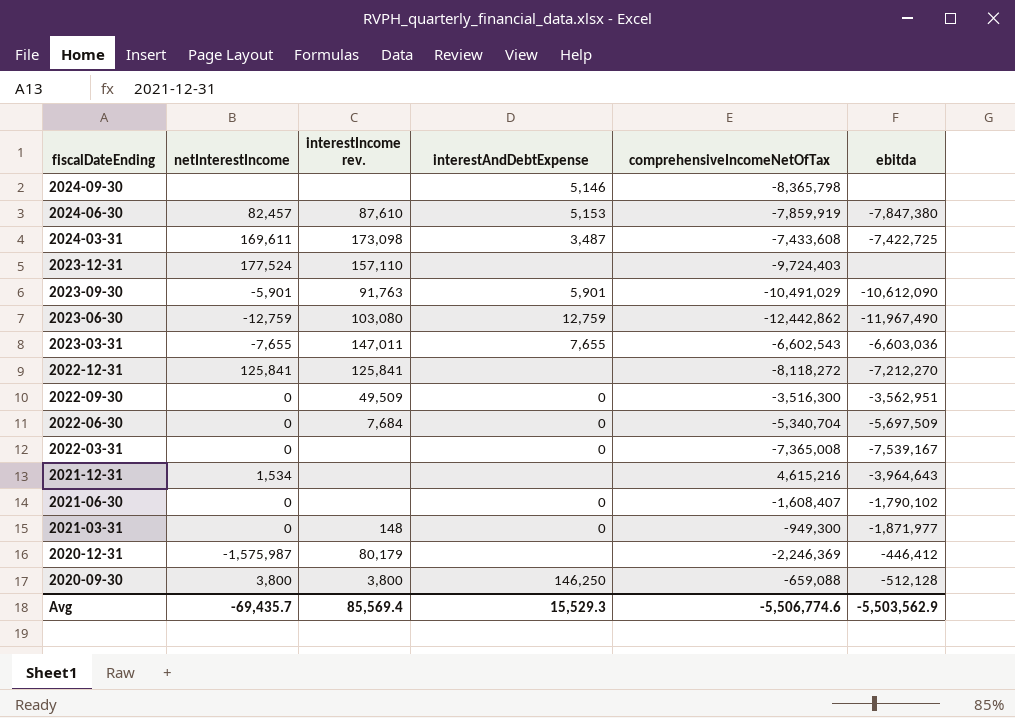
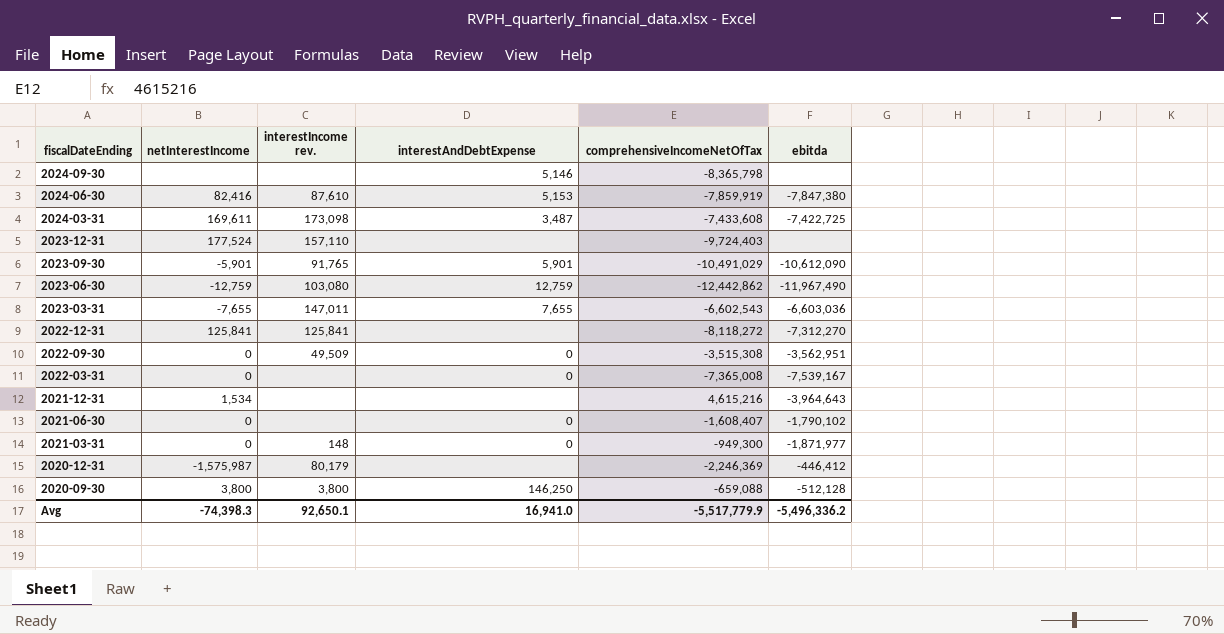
row 2022-06-30: 0 | 7,684 | 0 | -5,340,704 | -5,697,509 -> none
2024-06-30 | netInterestIncome: 82,457 -> 82,416
2023-09-30 | interestIncome rev.: 91,763 -> 91,765
2022-12-31 | ebitda: -7,212,270 -> -7,312,270
2022-09-30 | comprehensiveIncomeNetOfTax: -3,516,300 -> -3,515,308
Avg | netInterestIncome: -69,435.7 -> -74,398.3
Avg | interestIncome rev.: 85,569.4 -> 92,650.1
Avg | interestAndDebtExpense: 15,529.3 -> 16,941.0
Avg | comprehensiveIncomeNetOfTax: -5,506,774.6 -> -5,517,779.9
Avg | ebitda: -5,503,562.9 -> -5,496,336.2

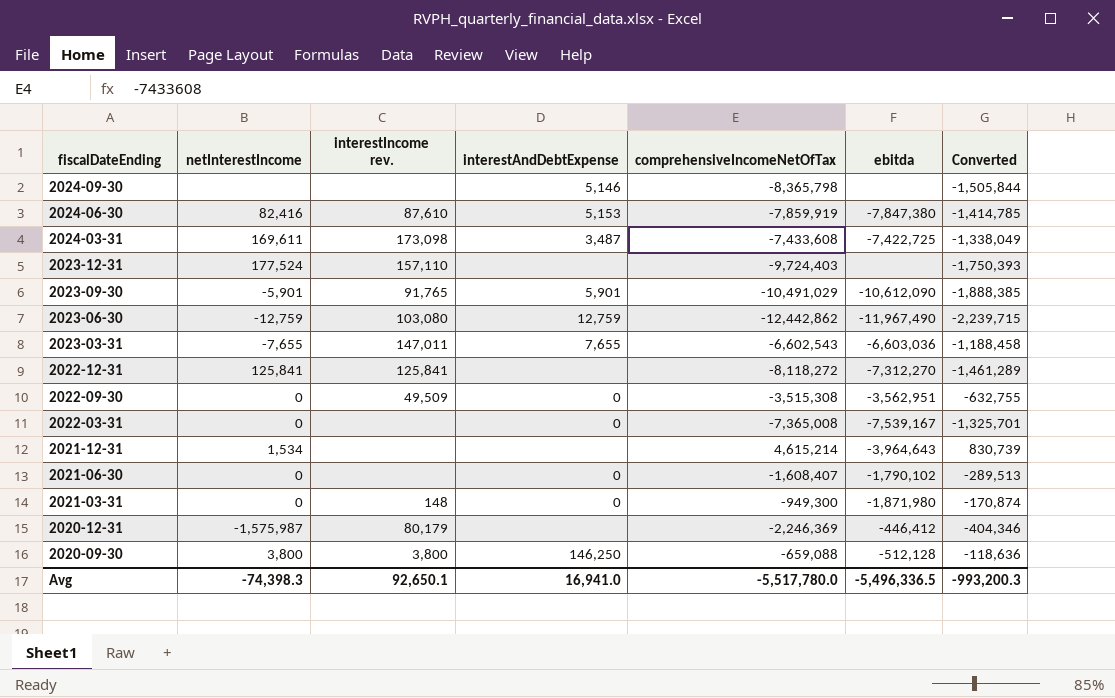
column Converted | formula: none -> [comprehensiveIncomeNetOfTax] * 0.18
2021-12-31 | comprehensiveIncomeNetOfTax: 4,615,216 -> 4,615,214
2021-03-31 | ebitda: -1,871,977 -> -1,871,980
Avg | comprehensiveIncomeNetOfTax: -5,517,779.9 -> -5,517,780.0
Avg | ebitda: -5,496,336.2 -> -5,496,336.5

